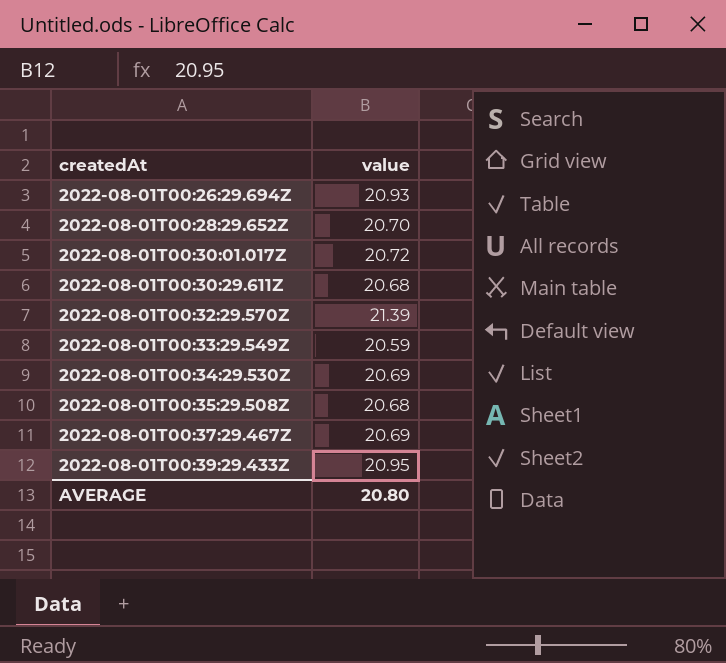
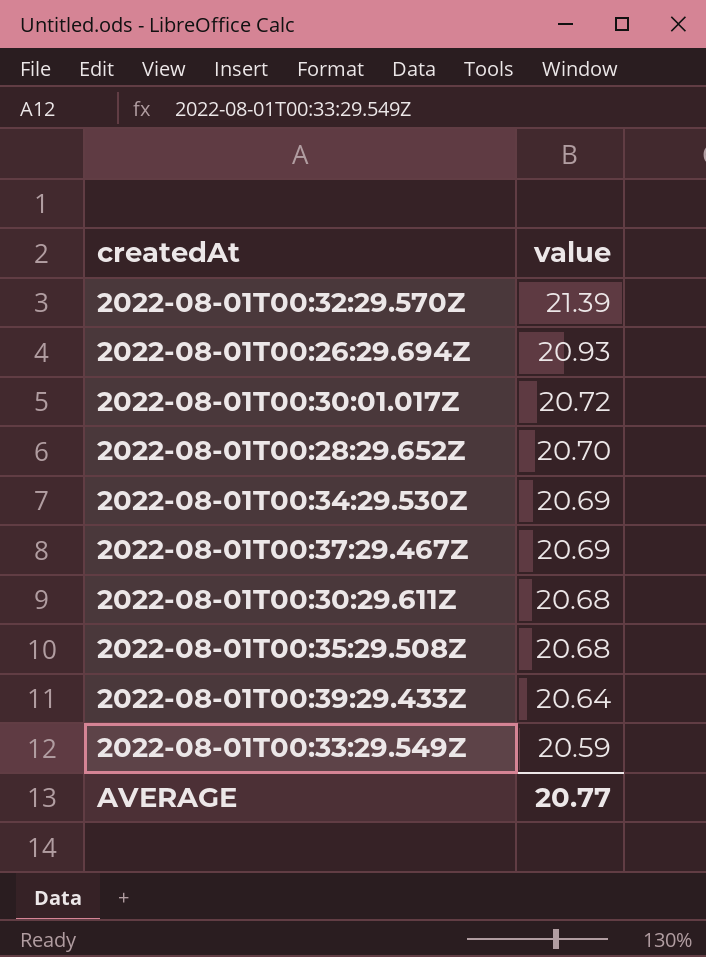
row order: createdAt ascending -> value descending
2022-08-01T00:39:29.433Z | value: 20.95 -> 20.64
AVERAGE | value: 20.80 -> 20.77

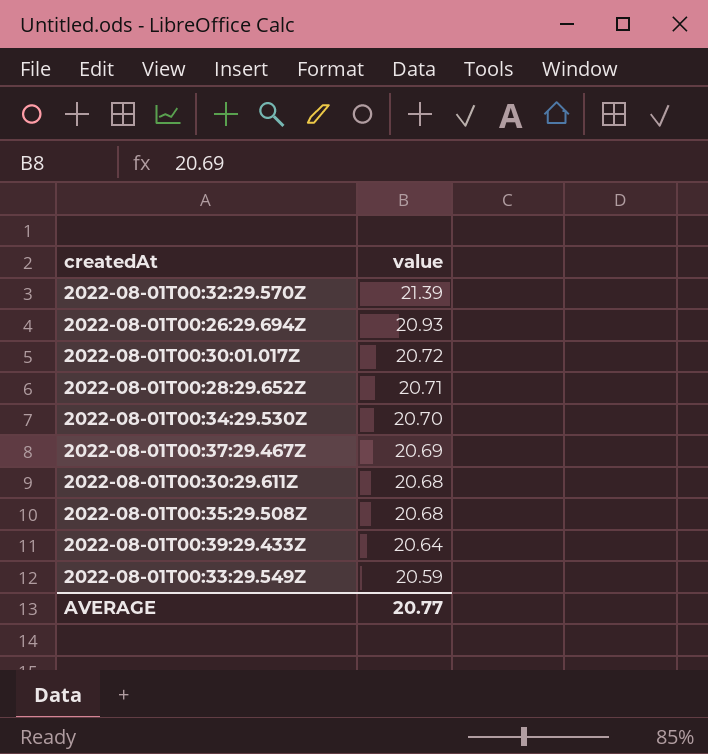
2022-08-01T00:28:29.652Z | value: 20.70 -> 20.71
2022-08-01T00:34:29.530Z | value: 20.69 -> 20.70

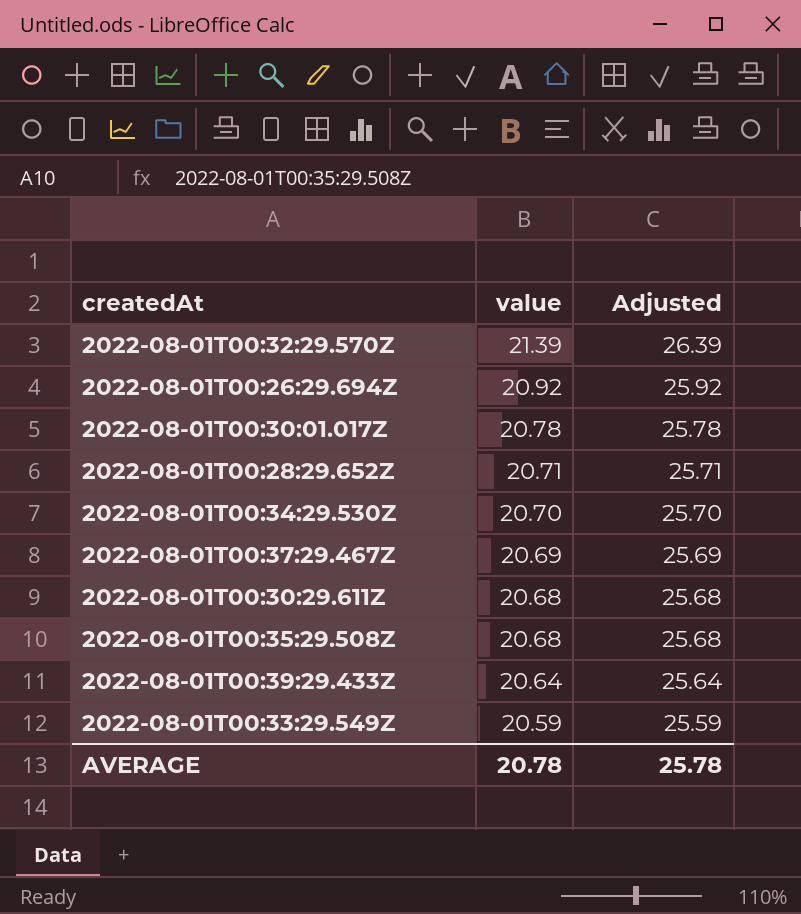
column Adjusted | formula: none -> [value] + 5
2022-08-01T00:26:29.694Z | value: 20.93 -> 20.92
2022-08-01T00:30:01.017Z | value: 20.72 -> 20.78
AVERAGE | value: 20.77 -> 20.78

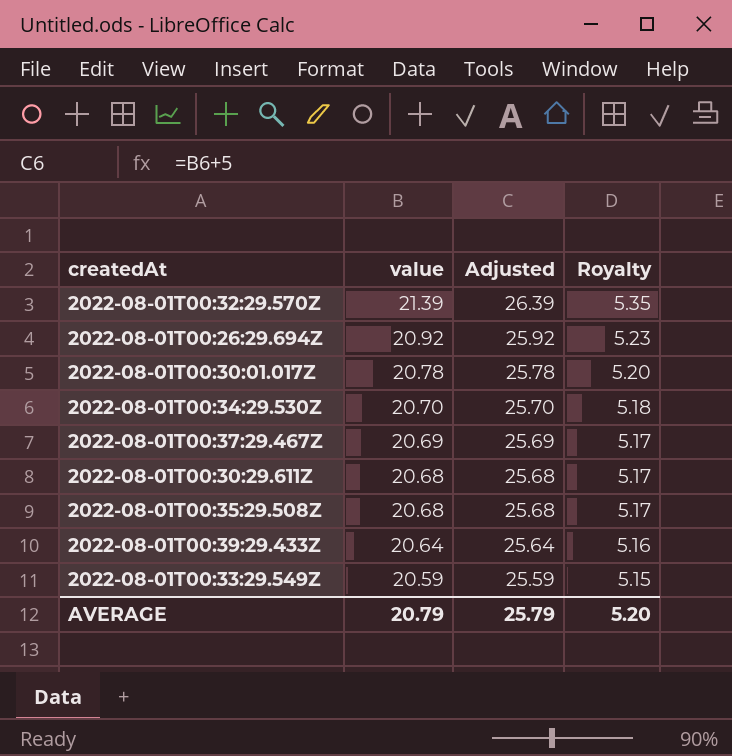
column Royalty | formula: none -> [value] * 0.25
row 2022-08-01T00:28:29.652Z: 20.71 | 25.71 -> none
AVERAGE | value: 20.78 -> 20.79
AVERAGE | Adjusted: 25.78 -> 25.79

